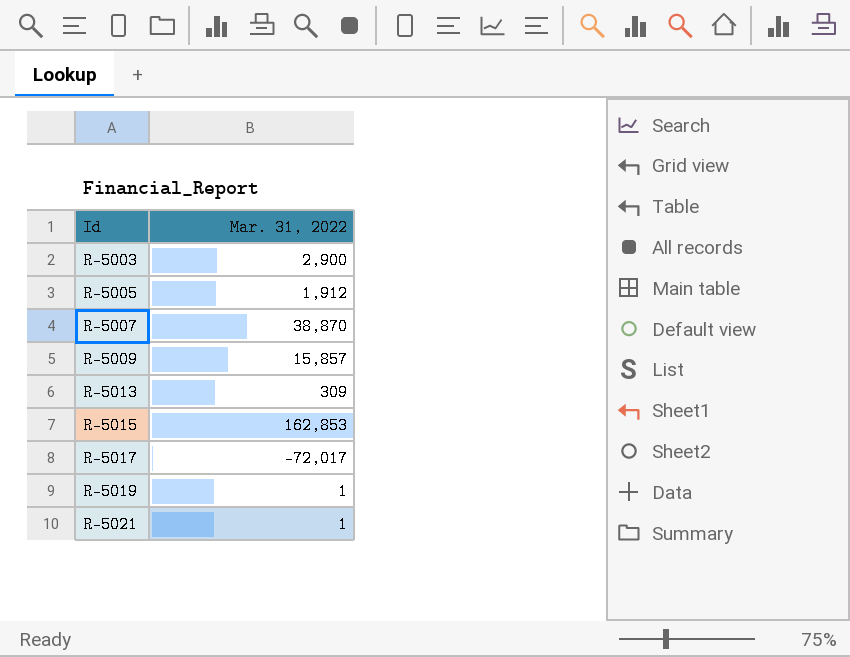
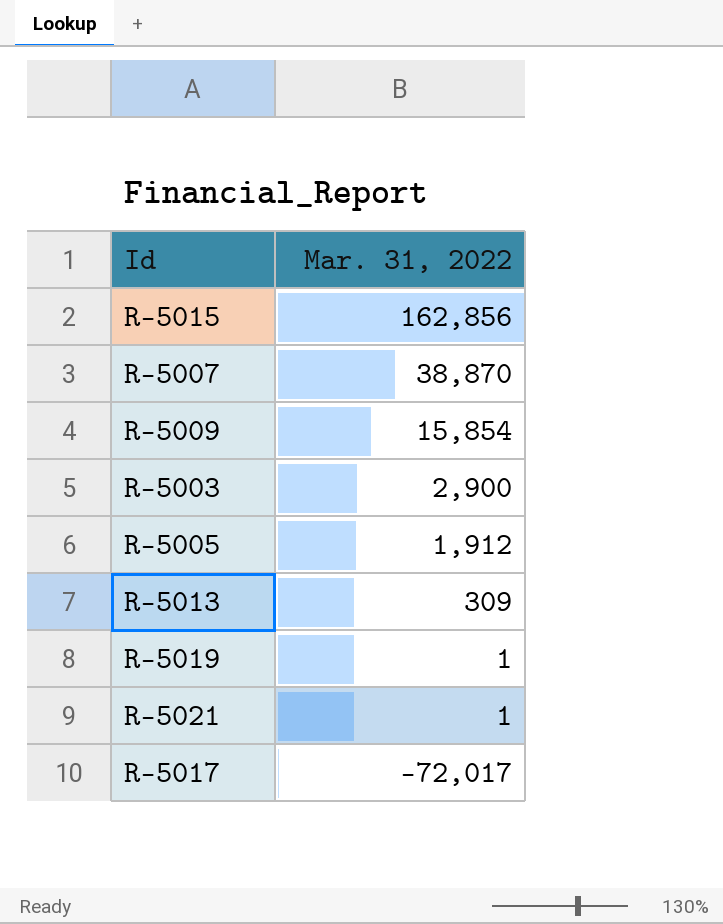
row order: Id ascending -> Mar. 31, 2022 descending
R-5015 | Mar. 31, 2022: 162,853 -> 162,856
R-5009 | Mar. 31, 2022: 15,857 -> 15,854

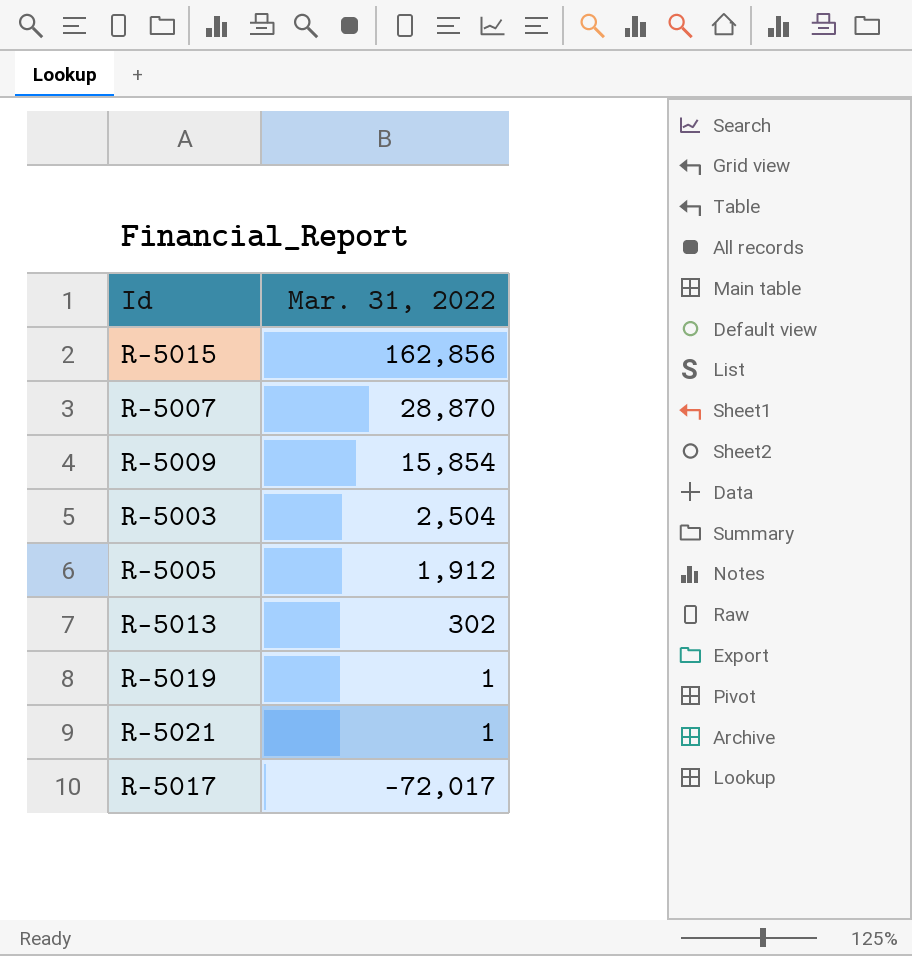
R-5007 | Mar. 31, 2022: 38,870 -> 28,870
R-5003 | Mar. 31, 2022: 2,900 -> 2,504
R-5013 | Mar. 31, 2022: 309 -> 302

